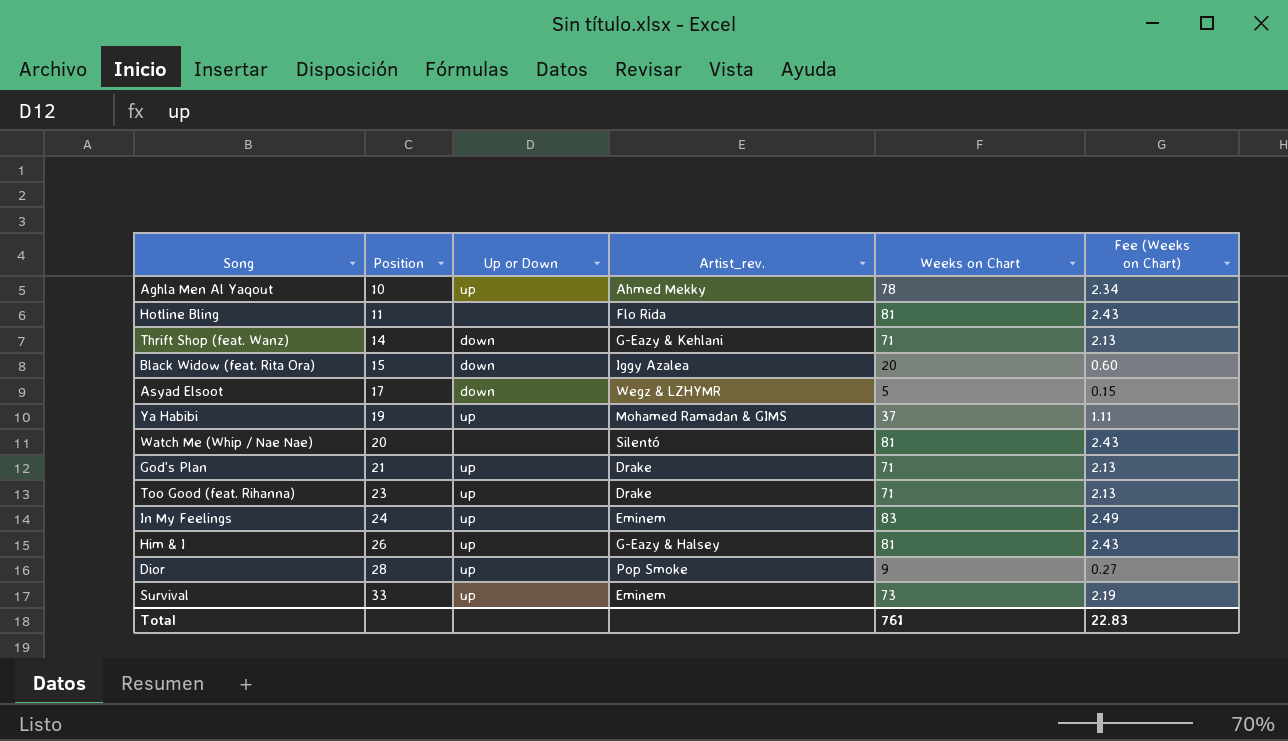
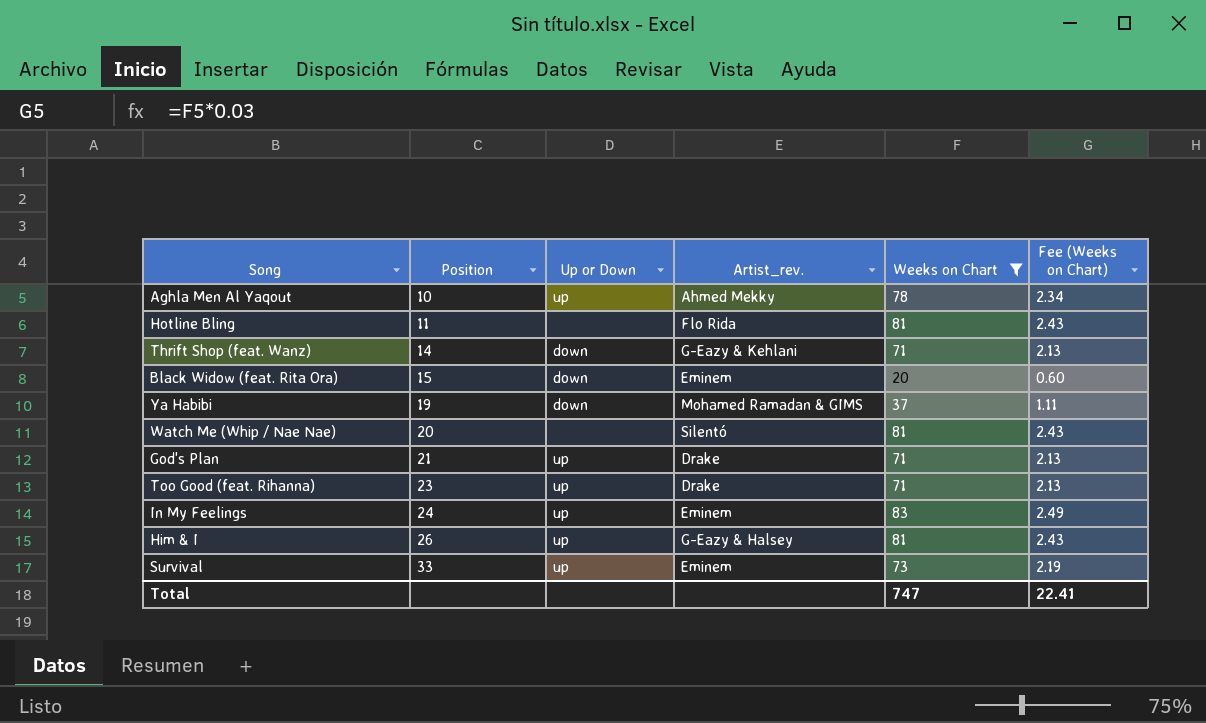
filter: none -> Weeks on Chart >= 20
Black Widow (feat. Rita Ora) | Artist_rev.: Iggy Azalea -> Eminem
Ya Habibi | Up or Down: up -> down
Total | Weeks on Chart: 761 -> 747
Total | Fee (Weeks on Chart): 22.83 -> 22.41

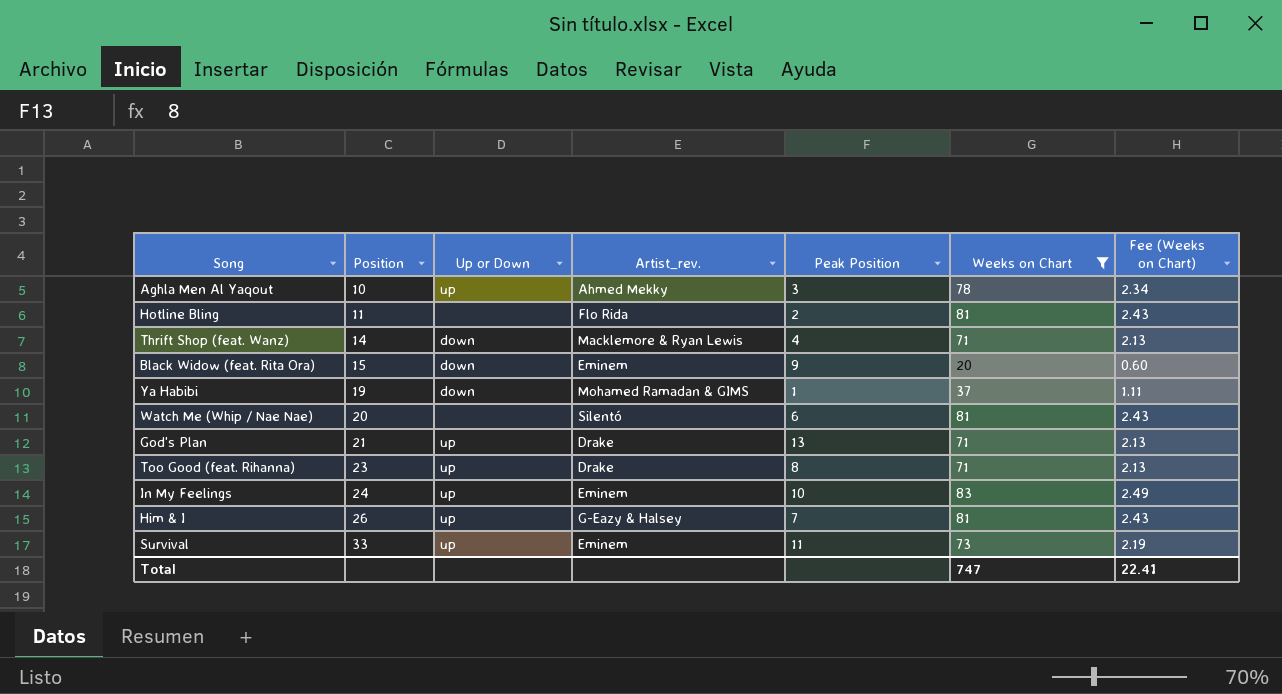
column Peak Position | position: none -> 5
Thrift Shop (feat. Wanz) | Artist_rev.: G-Eazy & Kehlani -> Macklemore & Ryan Lewis

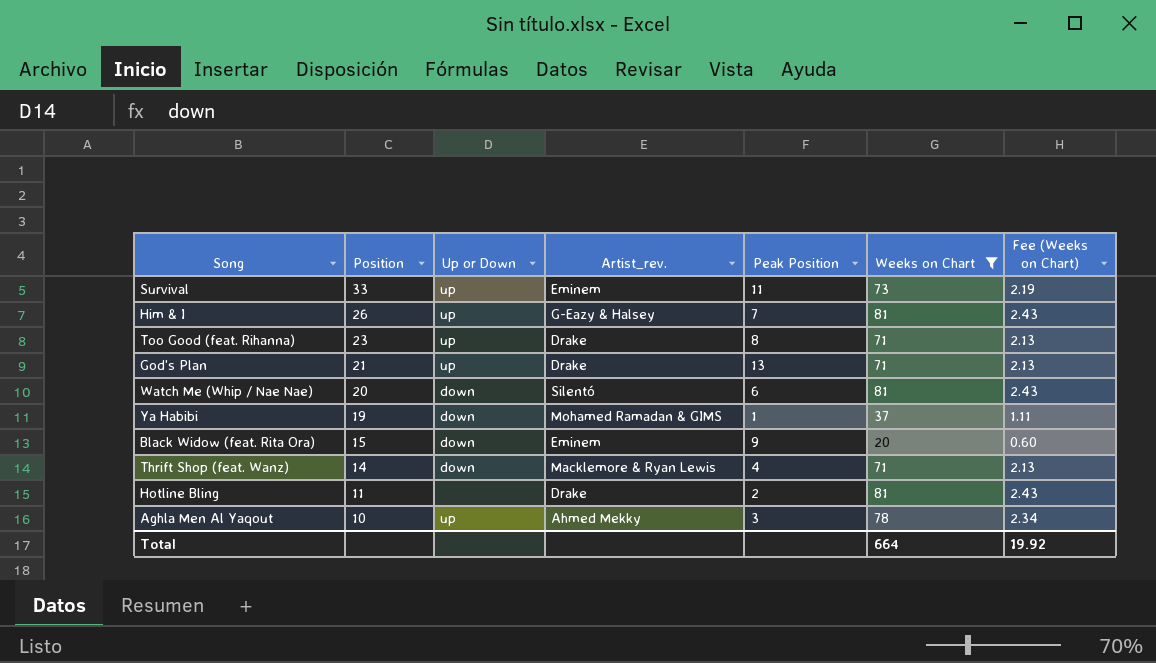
row order: Position ascending -> Position descending
row In My Feelings: 24 | up | Eminem | 10 | 83 | 2.49 -> none
Watch Me (Whip / Nae Nae) | Up or Down: none -> down
Hotline Bling | Artist_rev.: Flo Rida -> Drake
Total | Weeks on Chart: 747 -> 664
Total | Fee (Weeks on Chart): 22.41 -> 19.92

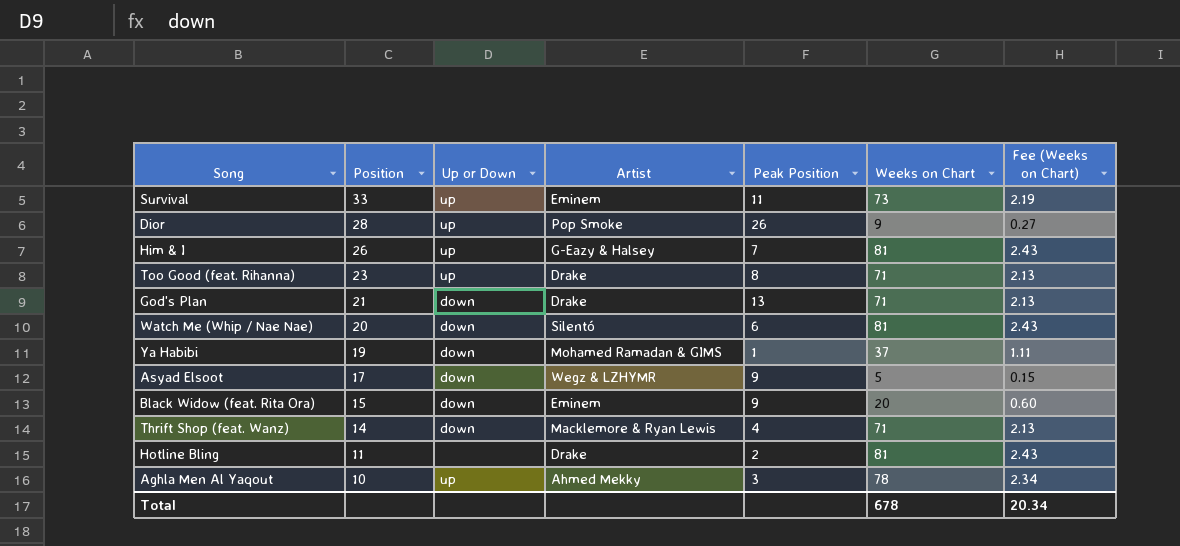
filter: Weeks on Chart >= 20 -> none
column name: Artist_rev. -> Artist
God's Plan | Up or Down: up -> down
Total | Weeks on Chart: 664 -> 678
Total | Fee (Weeks on Chart): 19.92 -> 20.34

